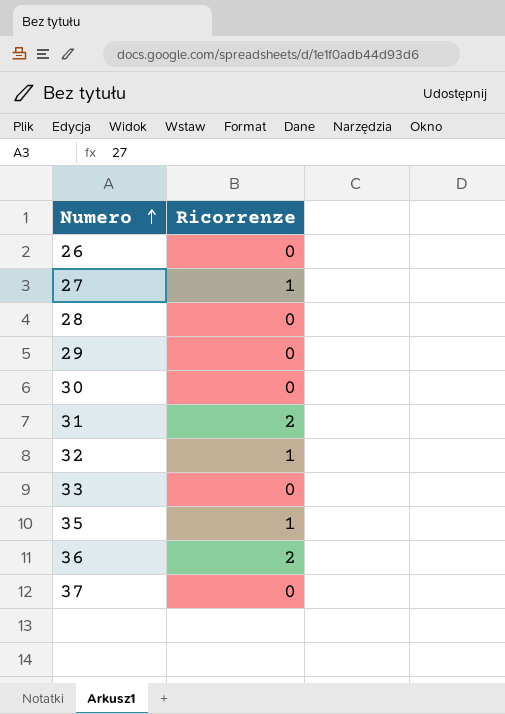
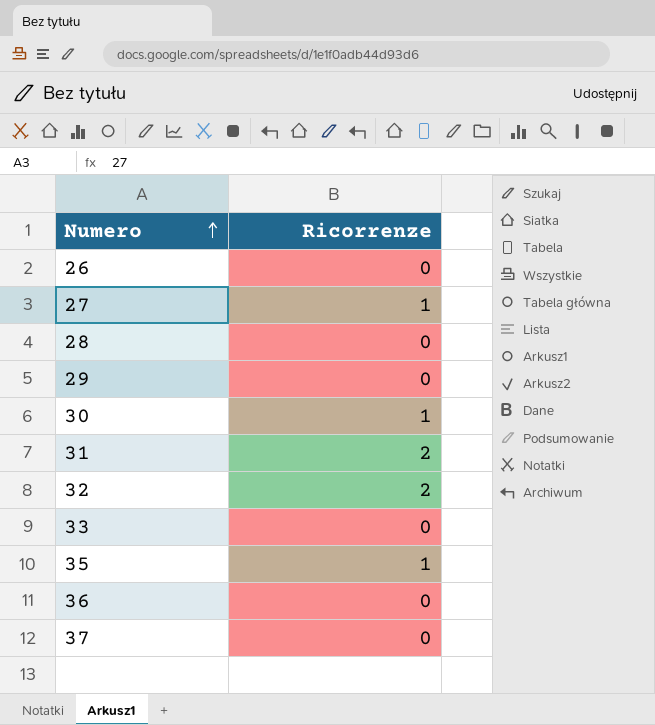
30 | Ricorrenze: 0 -> 1
32 | Ricorrenze: 1 -> 2
36 | Ricorrenze: 2 -> 0

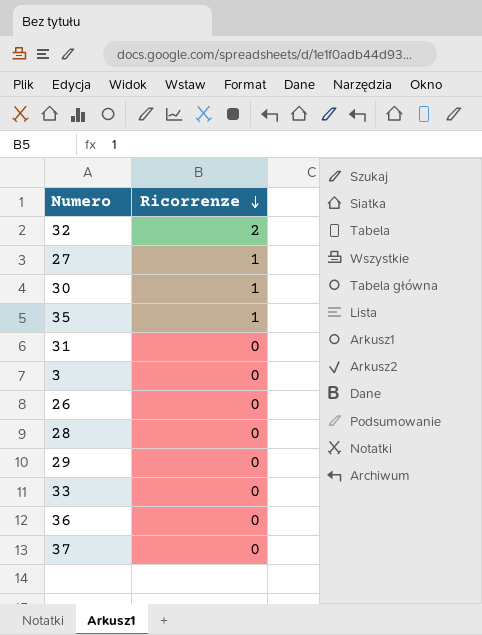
row order: Numero ascending -> Ricorrenze descending
31 | Ricorrenze: 2 -> 0
row 3: none -> 0

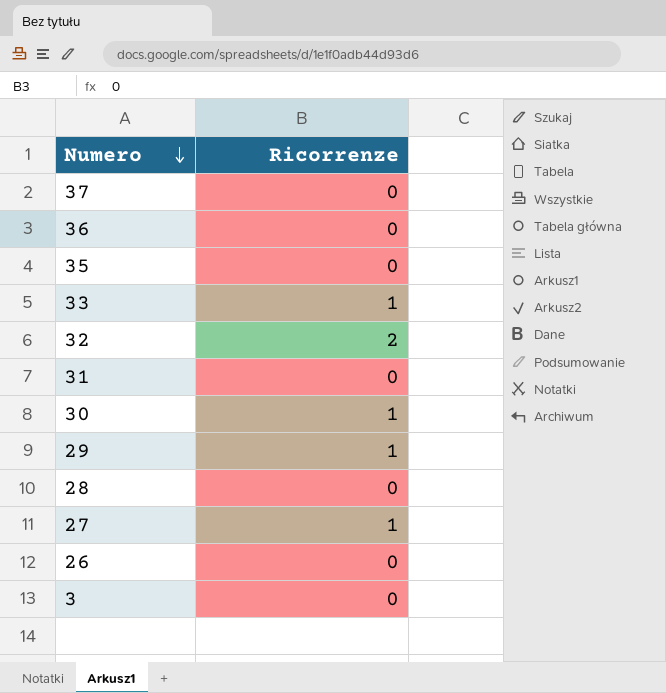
row order: Ricorrenze descending -> Numero descending
35 | Ricorrenze: 1 -> 0
33 | Ricorrenze: 0 -> 1
29 | Ricorrenze: 0 -> 1

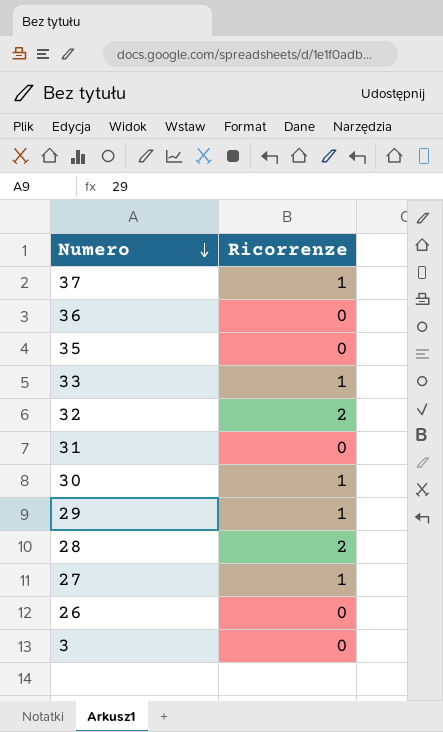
37 | Ricorrenze: 0 -> 1
28 | Ricorrenze: 0 -> 2

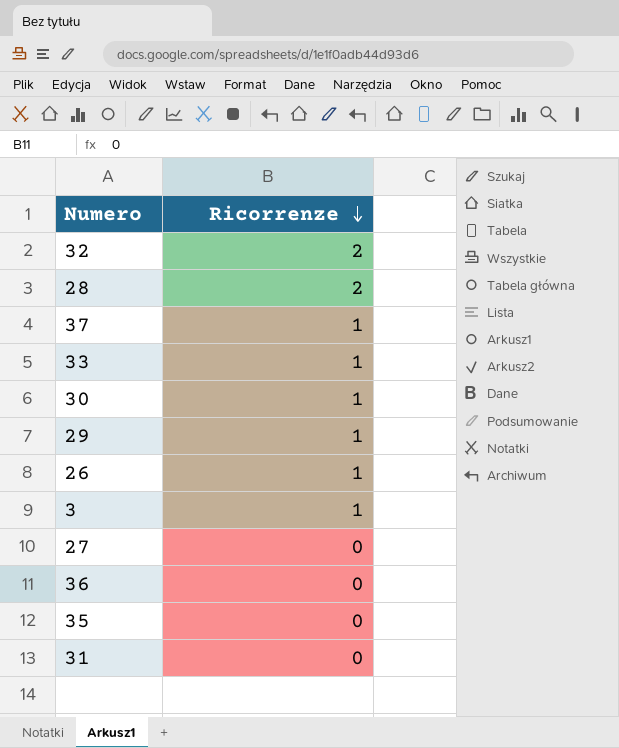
row order: Numero descending -> Ricorrenze descending
26 | Ricorrenze: 0 -> 1
3 | Ricorrenze: 0 -> 1
27 | Ricorrenze: 1 -> 0

